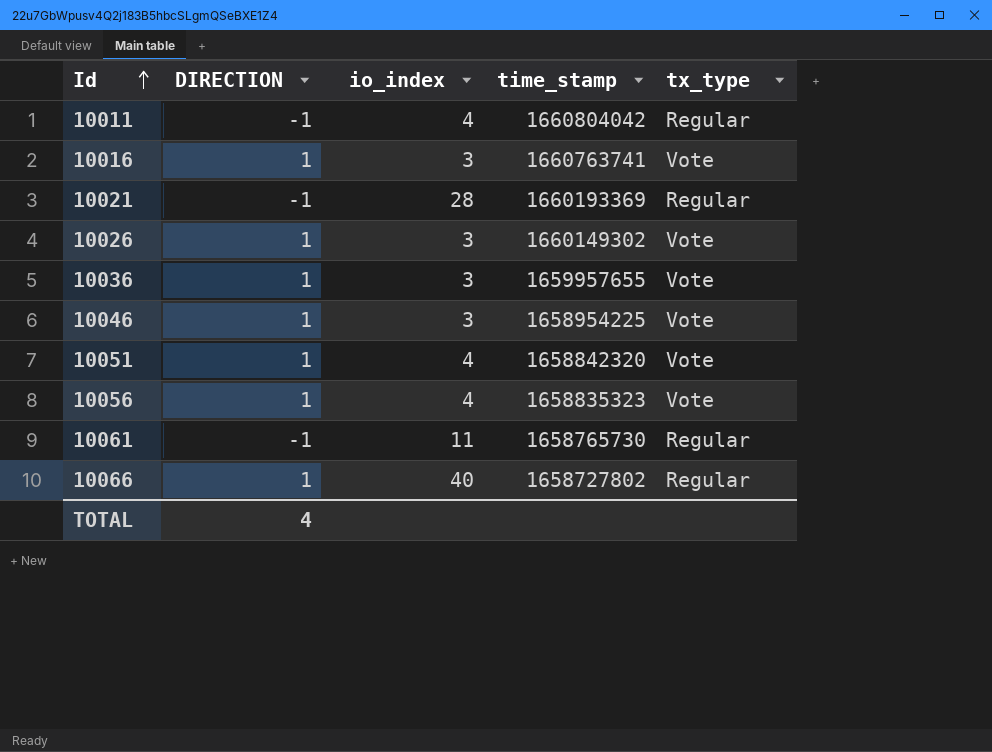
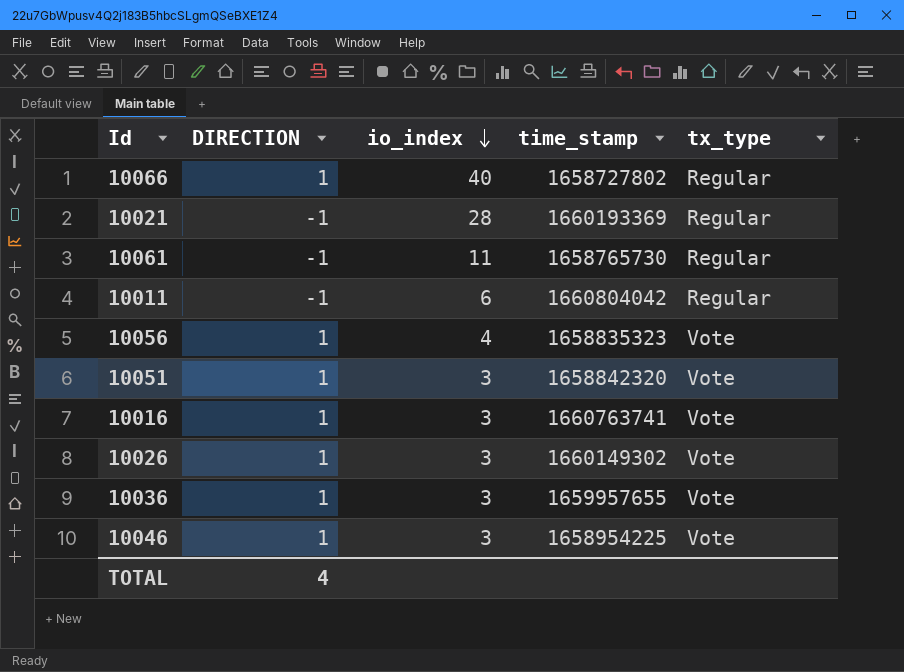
row order: Id ascending -> io_index descending
10011 | io_index: 4 -> 6
10051 | io_index: 4 -> 3

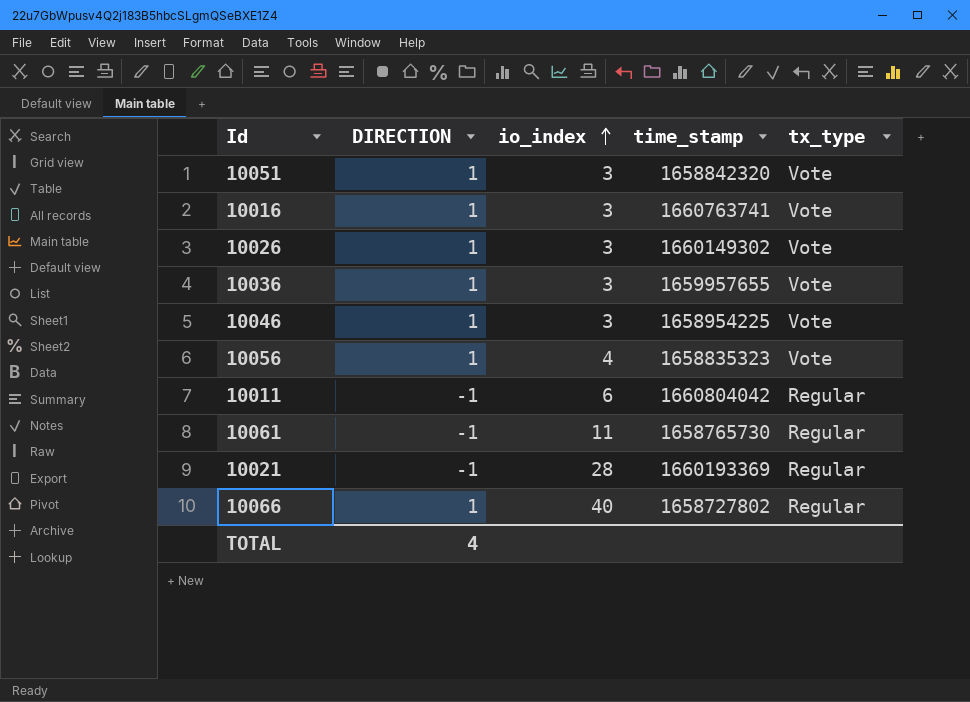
row order: io_index descending -> io_index ascending

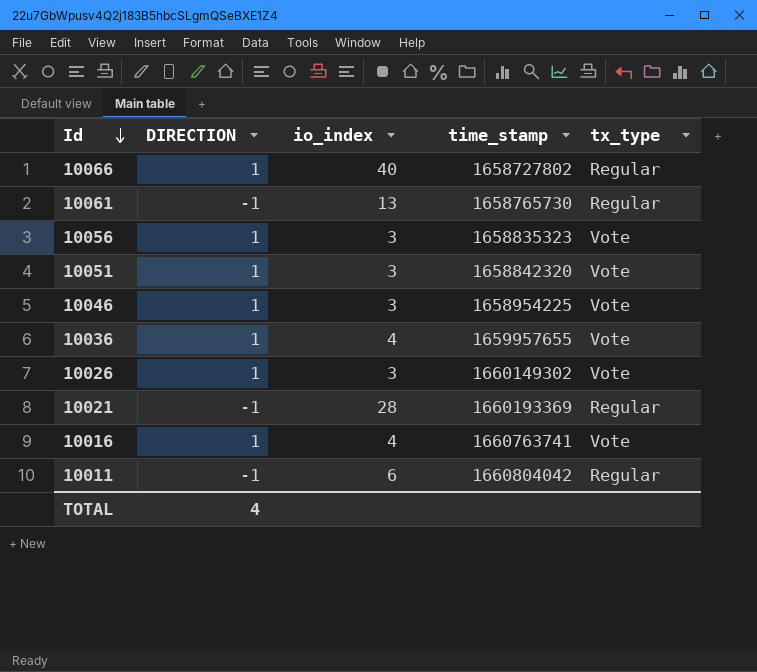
row order: io_index ascending -> Id descending
10061 | io_index: 11 -> 13
10056 | io_index: 4 -> 3
10036 | io_index: 3 -> 4
10016 | io_index: 3 -> 4

